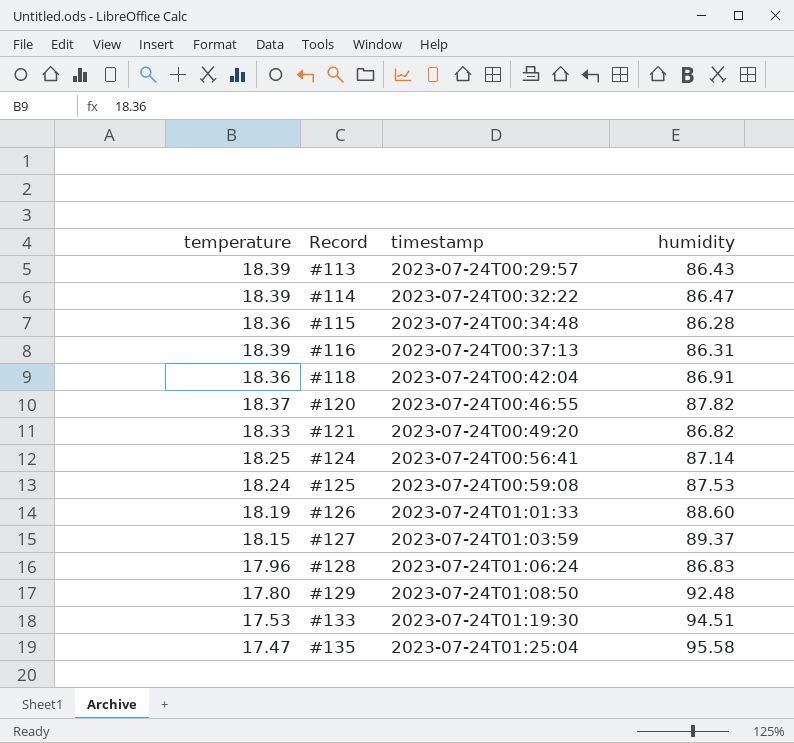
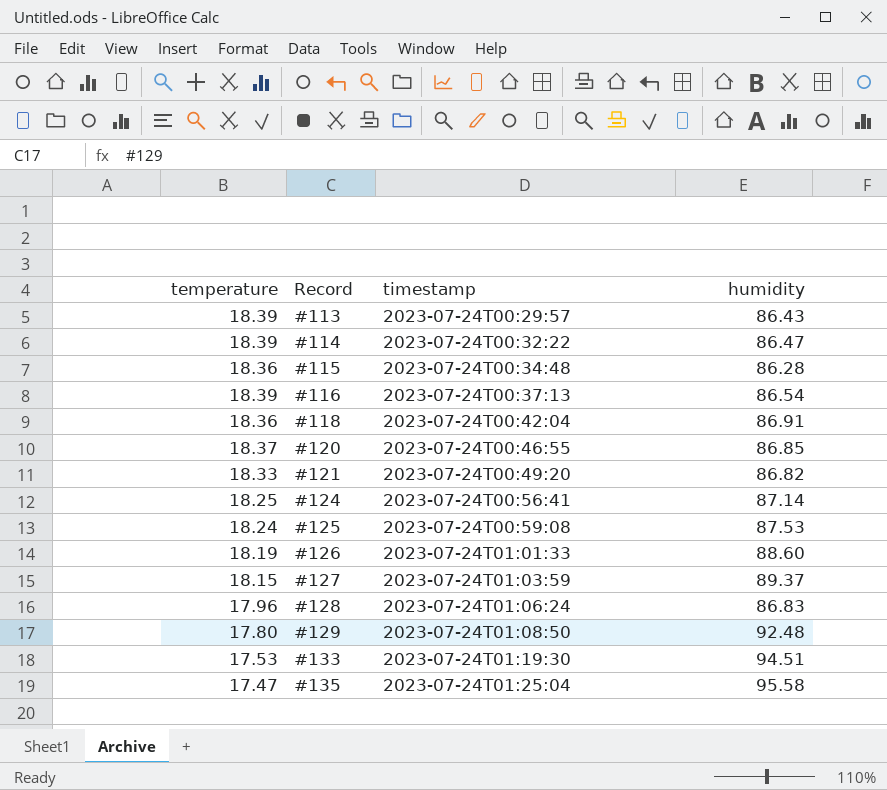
#116 | humidity: 86.31 -> 86.54
#120 | humidity: 87.82 -> 86.85

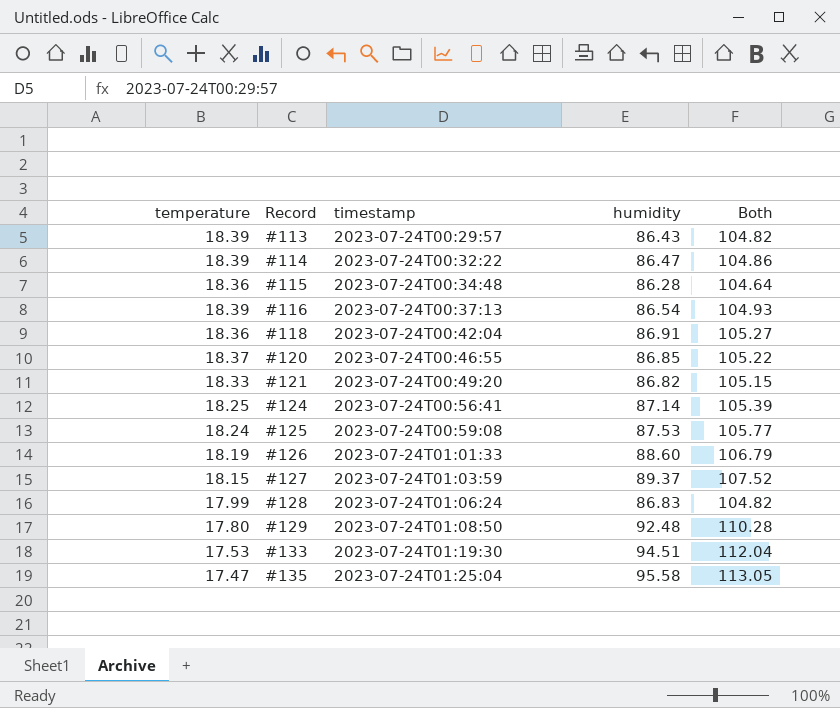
column Both | formula: none -> [temperature] + [humidity]
#128 | temperature: 17.96 -> 17.99

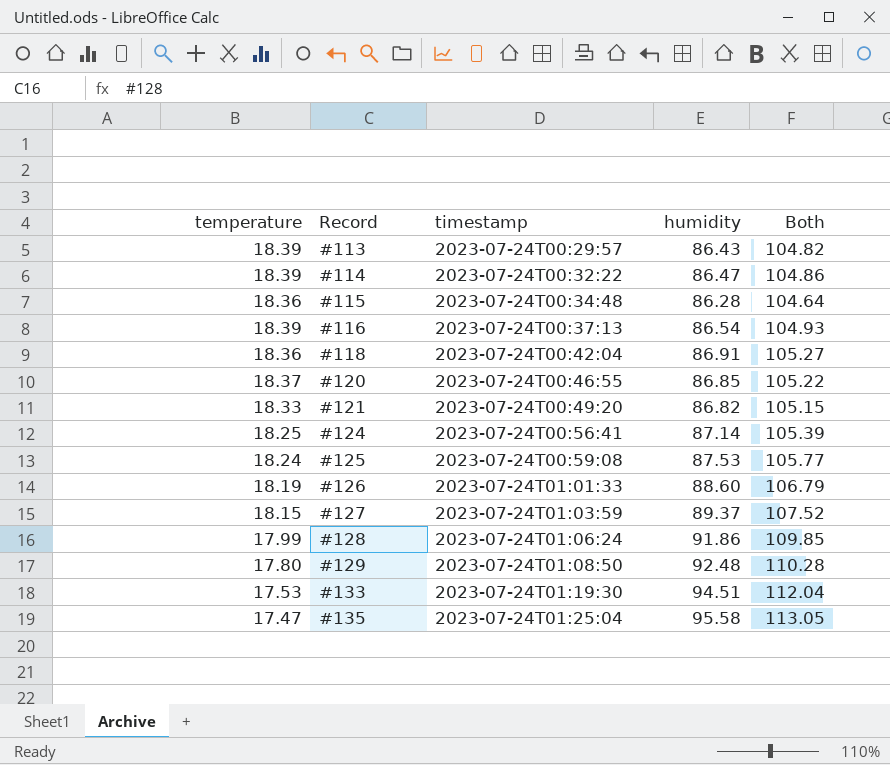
#128 | humidity: 86.83 -> 91.86
#128 | Both: 104.82 -> 109.85

